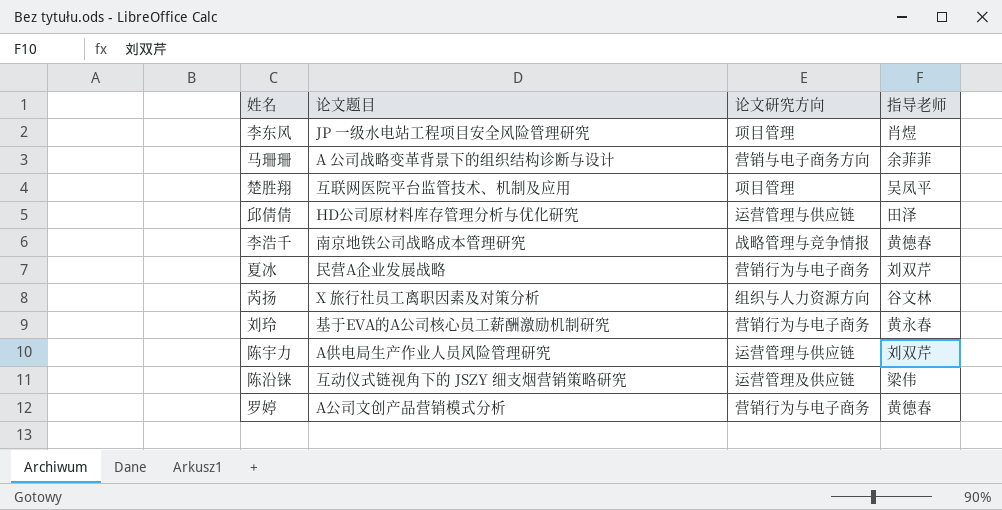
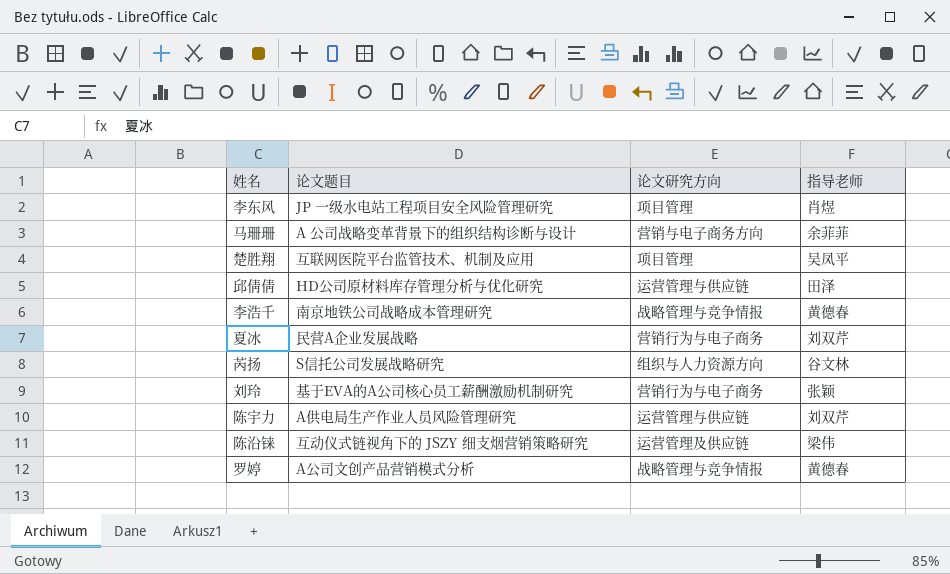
芮扬 | 论文题目: X 旅行社员工离职因素及对策分析 -> S信托公司发展战略研究
刘玲 | 指导老师: 黄永春 -> 张颖
罗婷 | 论文研究方向: 营销行为与电子商务 -> 战略管理与竞争情报

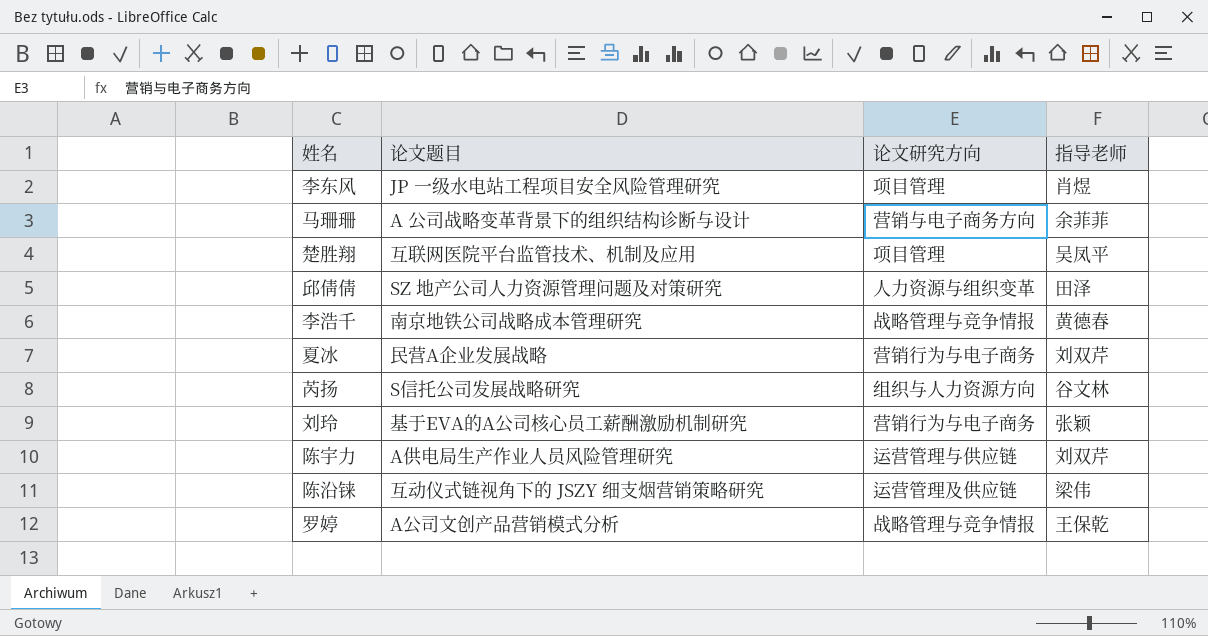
邱倩倩 | 论文题目: HD公司原材料库存管理分析与优化研究 -> SZ 地产公司人力资源管理问题及对策研究
邱倩倩 | 论文研究方向: 运营管理与供应链 -> 人力资源与组织变革
罗婷 | 指导老师: 黄德春 -> 王保乾

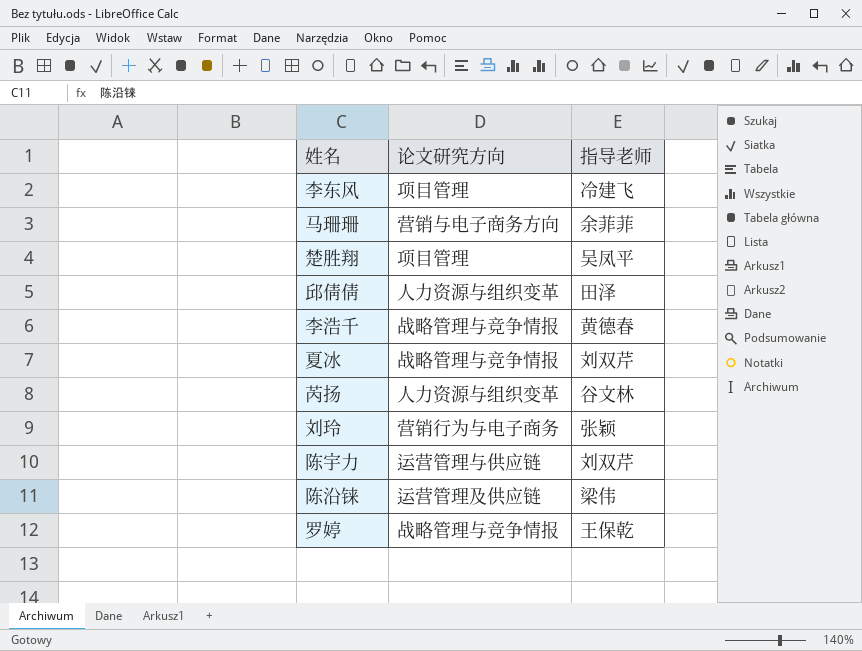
column 论文题目 | position: 2 -> none
李东风 | 指导老师: 肖煜 -> 冷建飞
夏冰 | 论文研究方向: 营销行为与电子商务 -> 战略管理与竞争情报
芮扬 | 论文研究方向: 组织与人力资源方向 -> 人力资源与组织变革

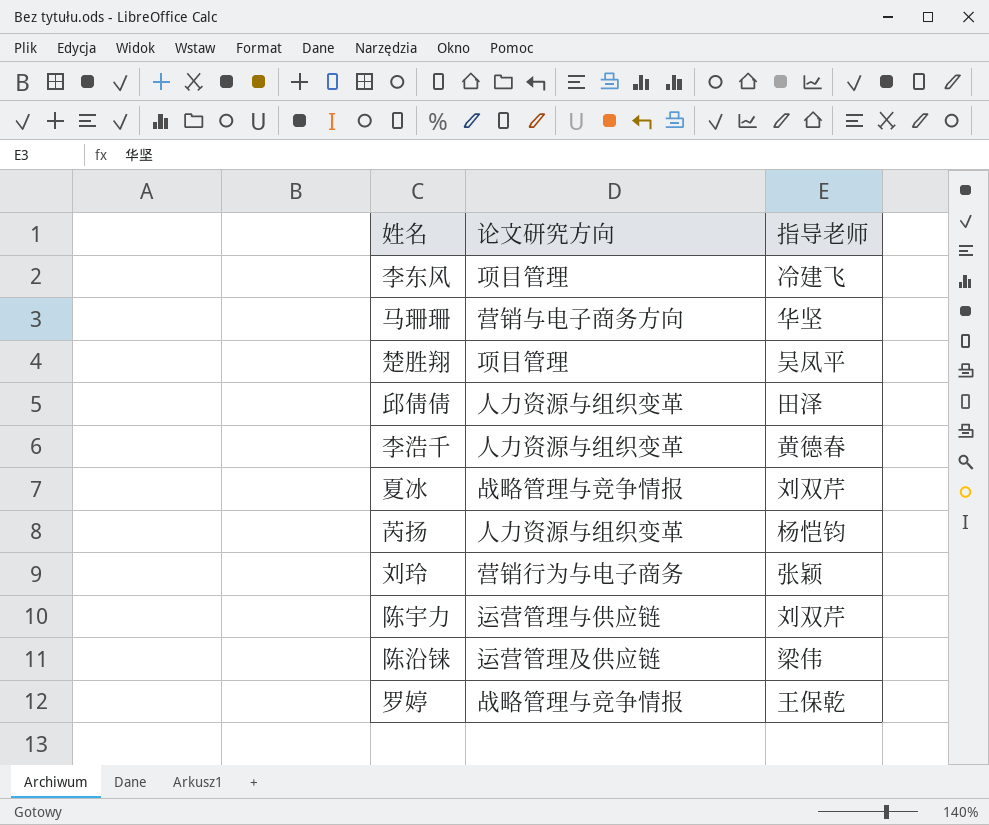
马珊珊 | 指导老师: 余菲菲 -> 华坚
李浩千 | 论文研究方向: 战略管理与竞争情报 -> 人力资源与组织变革
芮扬 | 指导老师: 谷文林 -> 杨恺钧

